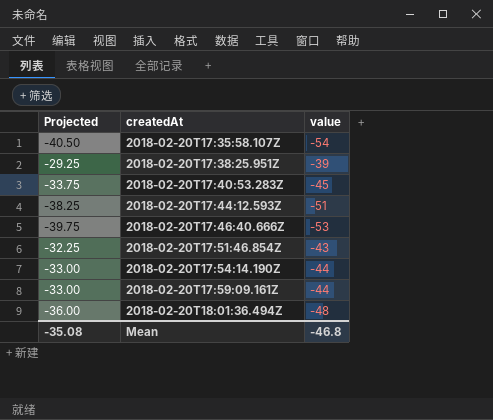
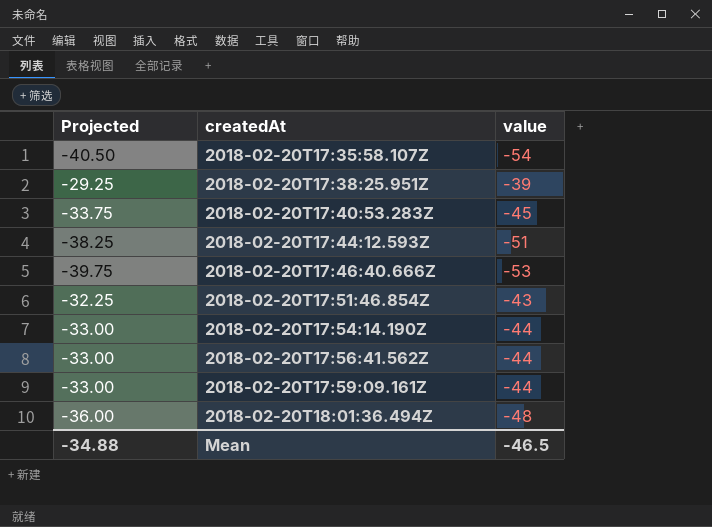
row 2018-02-20T17:56:41.562Z: none -> -33.00 | -44
Mean | Projected: -35.08 -> -34.88
Mean | value: -46.8 -> -46.5

